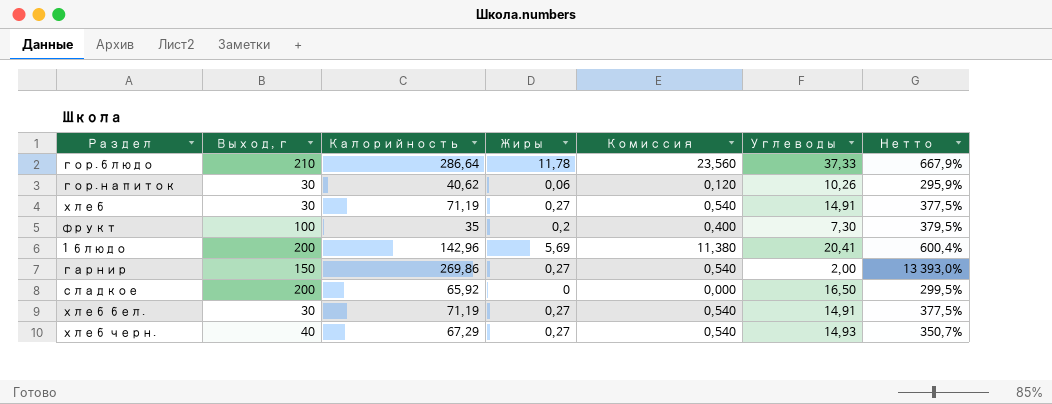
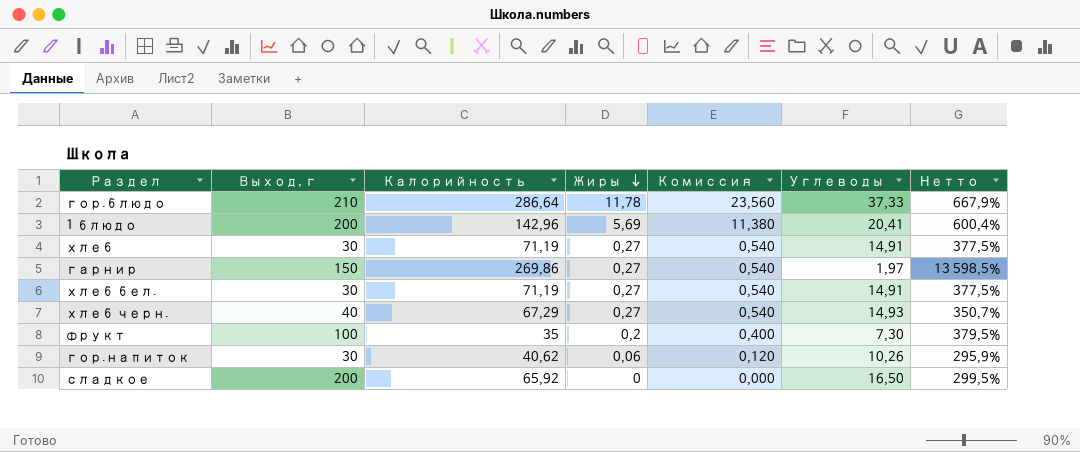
row order: none -> Жиры descending
гарнир | Углеводы: 2,00 -> 1,97
гарнир | Нетто: 13 393,0% -> 13 598,5%

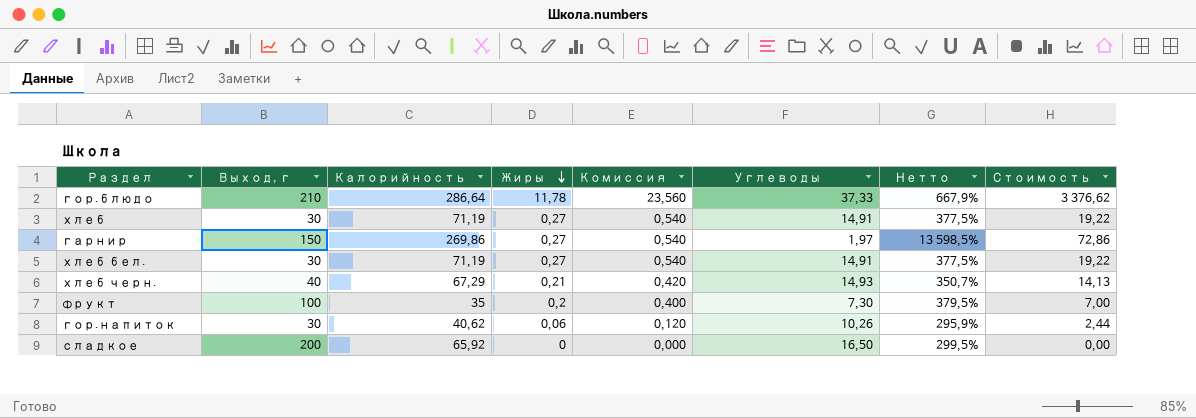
column Стоимость | formula: none -> [Калорийность] * [Жиры]
row 1 блюдо: 200 | 142,96 | 5,69 | 11,380 | 20,41 | 600,4% -> none
хлеб черн. | Жиры: 0,27 -> 0,21
хлеб черн. | Комиссия: 0,540 -> 0,420

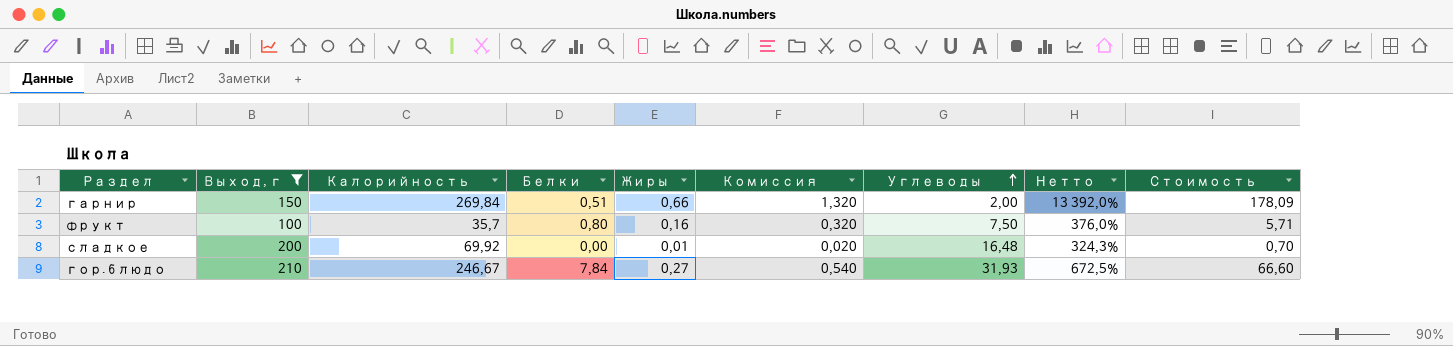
filter: none -> Выход, г >= 100
row order: Жиры descending -> Углеводы ascending
column Белки | position: none -> 4
гарнир | Калорийность: 269,86 -> 269,84
гарнир | Жиры: 0,27 -> 0,66
гарнир | Комиссия: 0,540 -> 1,320
гарнир | Углеводы: 1,97 -> 2,00
гарнир | Нетто: 13 598,5% -> 13 392,0%
гарнир | Стоимость: 72,86 -> 178,09
фрукт | Калорийность: 35 -> 35,7
фрукт | Жиры: 0,2 -> 0,16
фрукт | Комиссия: 0,400 -> 0,320
фрукт | Углеводы: 7,30 -> 7,50
фрукт | Нетто: 379,5% -> 376,0%
фрукт | Стоимость: 7,00 -> 5,71
сладкое | Калорийность: 65,92 -> 69,92
сладкое | Жиры: 0 -> 0,01
сладкое | Комиссия: 0,000 -> 0,020
сладкое | Углеводы: 16,50 -> 16,48
сладкое | Нетто: 299,5% -> 324,3%
сладкое | Стоимость: 0,00 -> 0,70
гор.блюдо | Калорийность: 286,64 -> 246,67
гор.блюдо | Жиры: 11,78 -> 0,27
гор.блюдо | Комиссия: 23,560 -> 0,540
гор.блюдо | Углеводы: 37,33 -> 31,93
гор.блюдо | Нетто: 667,9% -> 672,5%
гор.блюдо | Стоимость: 3 376,62 -> 66,60

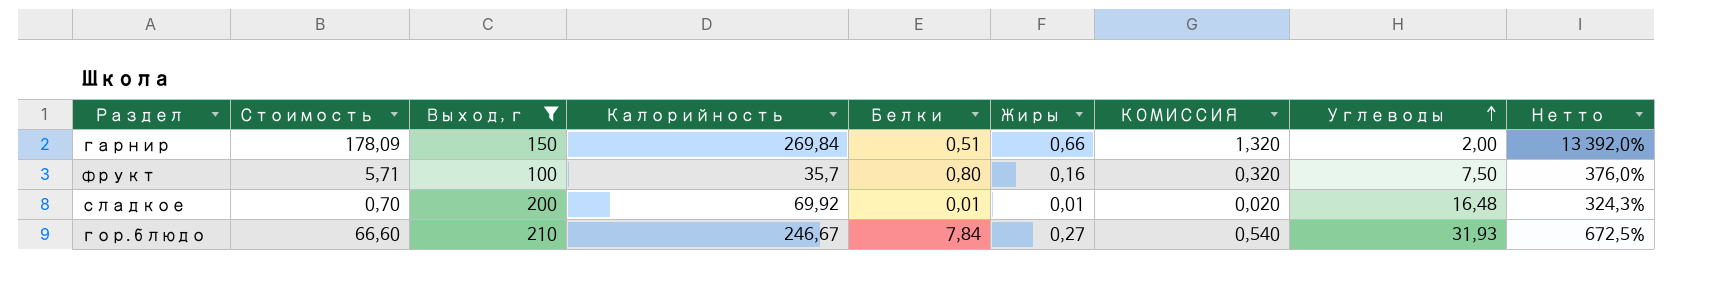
column Стоимость | position: 9 -> 2
column name: Комиссия -> КОМИССИЯ
сладкое | Белки: 0,00 -> 0,01

